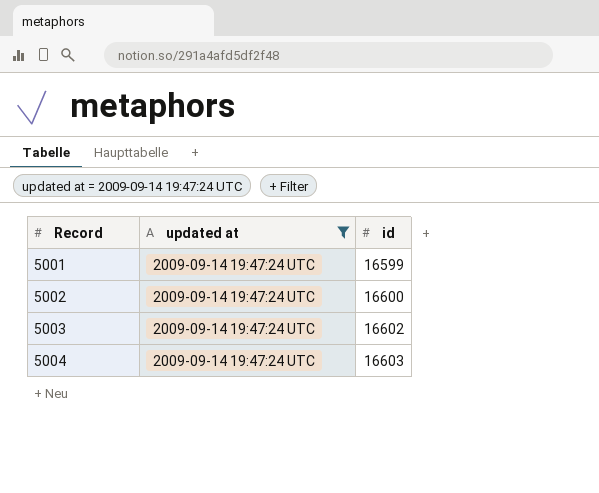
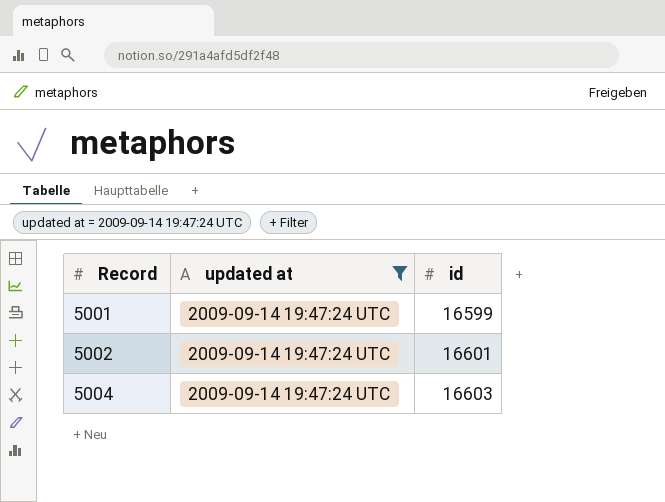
row 5003: 2009-09-14 19:47:24 UTC | 16602 -> none
5002 | id: 16600 -> 16601

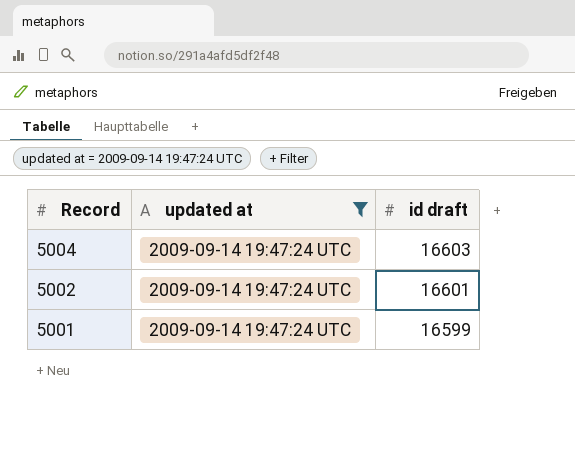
row order: Record ascending -> Record descending
column name: id -> id draft

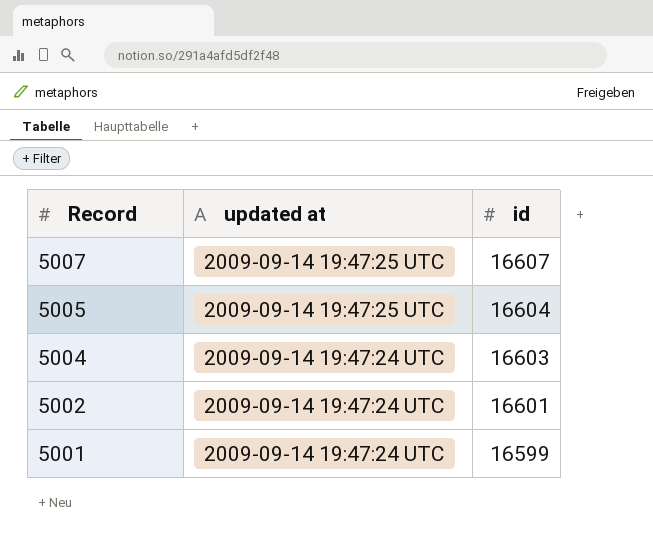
filter: updated at = 2009-09-14 19:47:24 UTC -> none
column name: id draft -> id

